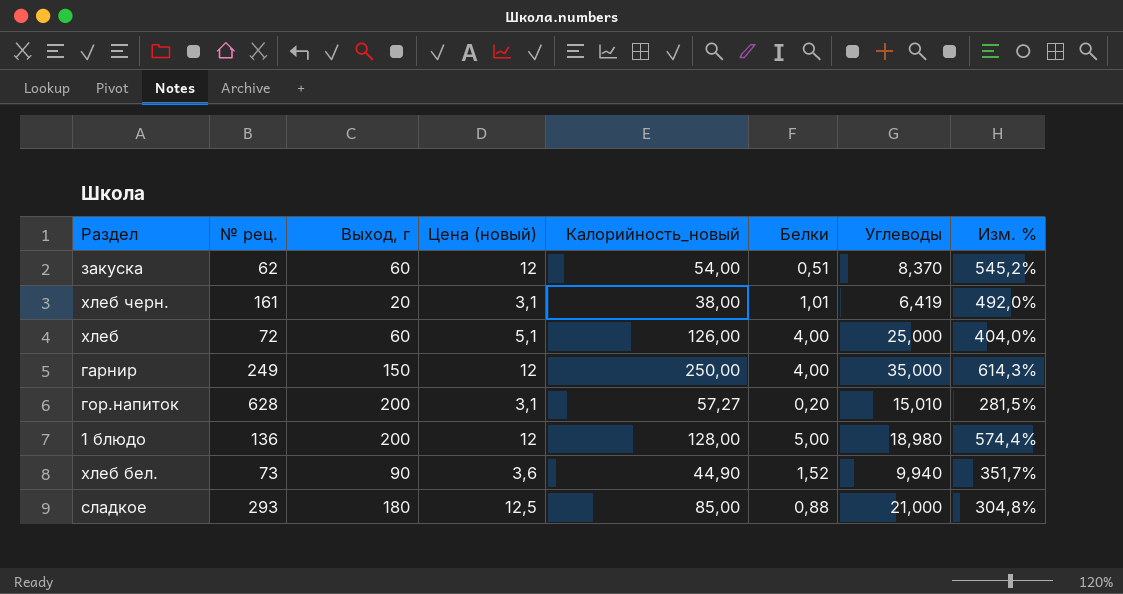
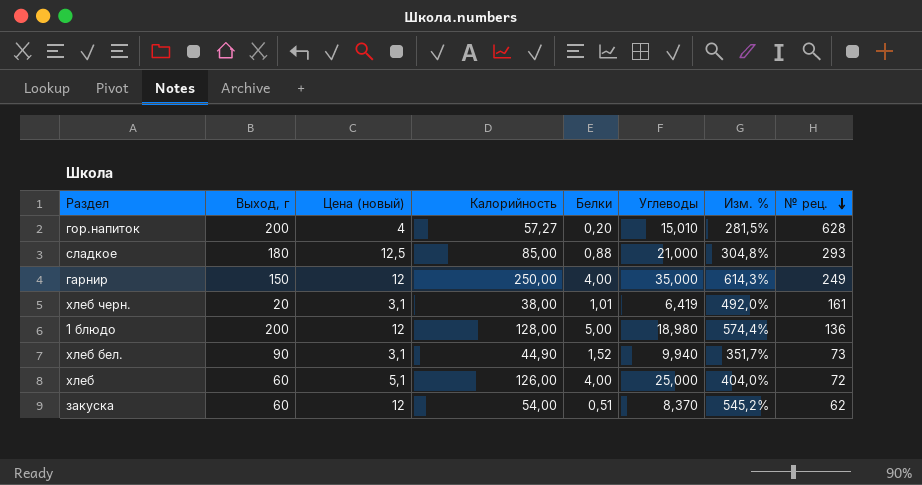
row order: none -> № рец. descending
column name: Калорийность_новый -> Калорийность
column № рец. | position: 2 -> 8
гор.напиток | Цена (новый): 3,1 -> 4
хлеб бел. | Цена (новый): 3,6 -> 3,1

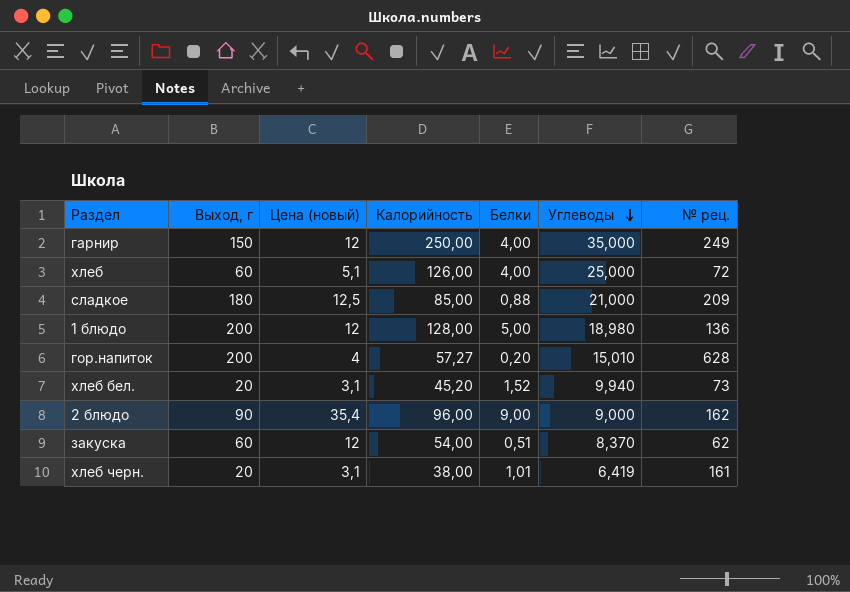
row order: № рец. descending -> Углеводы descending
column Изм. % | formula: ([Калорийность] - [Углеводы]) / [Углеводы] -> none
сладкое | № рец.: 293 -> 209
хлеб бел. | Выход, г: 90 -> 20
хлеб бел. | Калорийность: 44,90 -> 45,20
row 2 блюдо: none -> 90 | 35,4 | 96,00 | 9,00 | 9,000 | 162

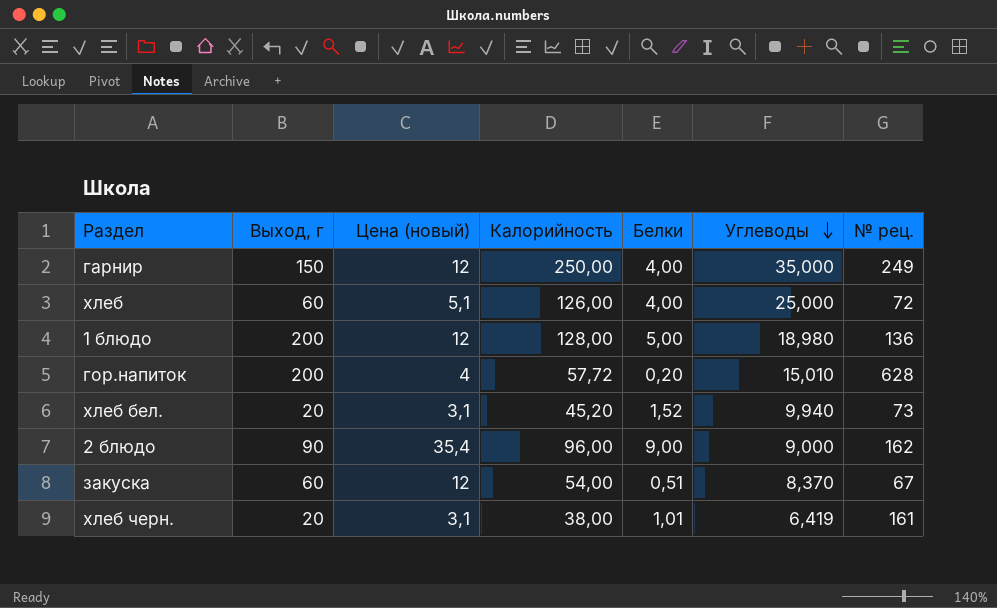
row сладкое: 180 | 12,5 | 85,00 | 0,88 | 21,000 | 209 -> none
гор.напиток | Калорийность: 57,27 -> 57,72
закуска | № рец.: 62 -> 67

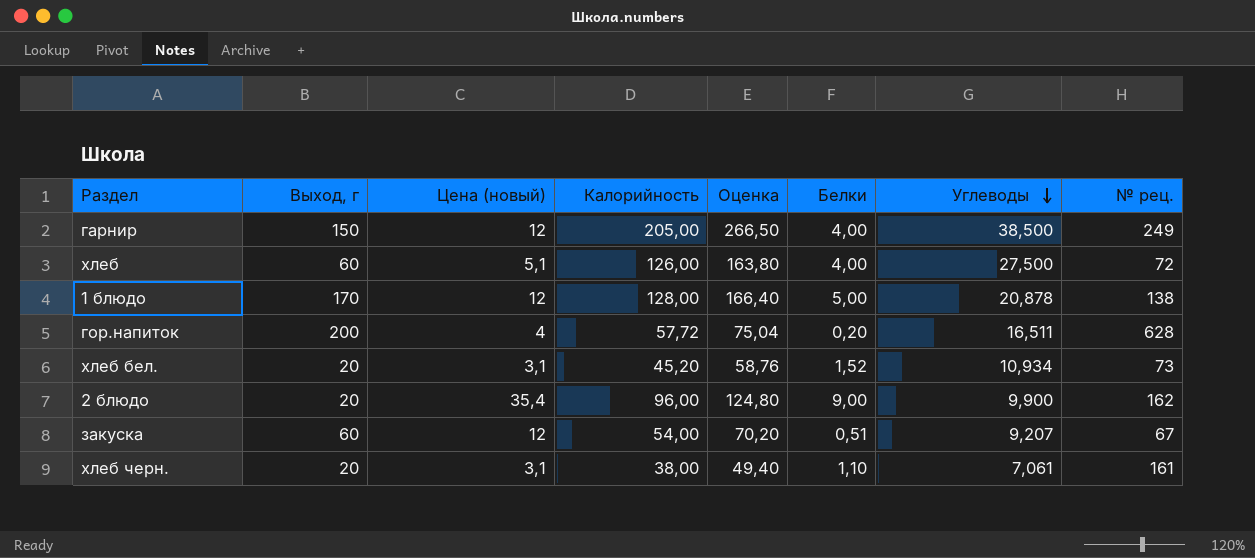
column Оценка | formula: none -> [Калорийность] * 1,3
гарнир | Калорийность: 250,00 -> 205,00
гарнир | Углеводы: 35,000 -> 38,500
хлеб | Углеводы: 25,000 -> 27,500
1 блюдо | Выход, г: 200 -> 170
1 блюдо | Углеводы: 18,980 -> 20,878
1 блюдо | № рец.: 136 -> 138
гор.напиток | Углеводы: 15,010 -> 16,511
хлеб бел. | Углеводы: 9,940 -> 10,934
2 блюдо | Выход, г: 90 -> 20
2 блюдо | Углеводы: 9,000 -> 9,900
закуска | Углеводы: 8,370 -> 9,207
хлеб черн. | Белки: 1,01 -> 1,10
хлеб черн. | Углеводы: 6,419 -> 7,061

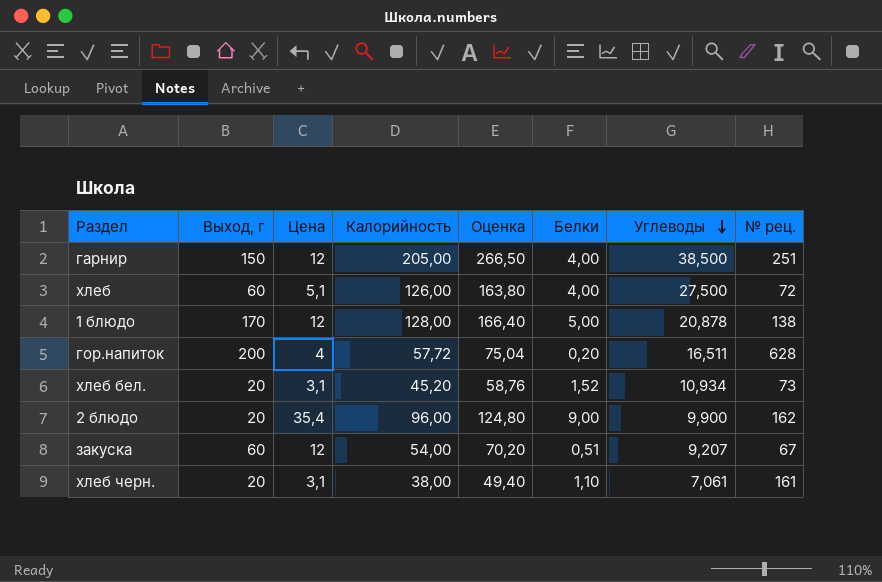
column name: Цена (новый) -> Цена
гарнир | № рец.: 249 -> 251

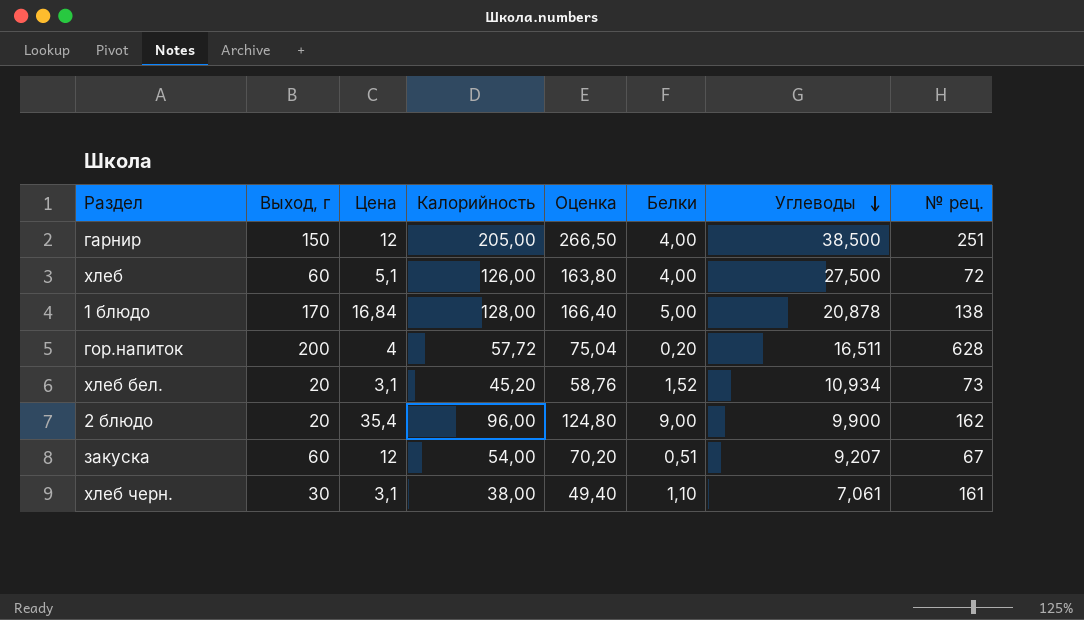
1 блюдо | Цена: 12 -> 16,84
хлеб черн. | Выход, г: 20 -> 30

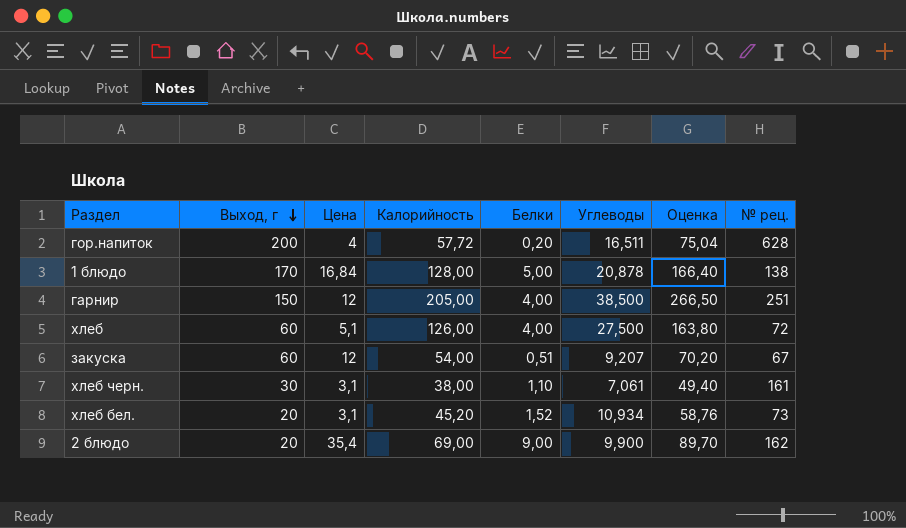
row order: Углеводы descending -> Выход, г descending
column Оценка | position: 5 -> 7
2 блюдо | Калорийность: 96,00 -> 69,00
2 блюдо | Оценка: 124,80 -> 89,70

